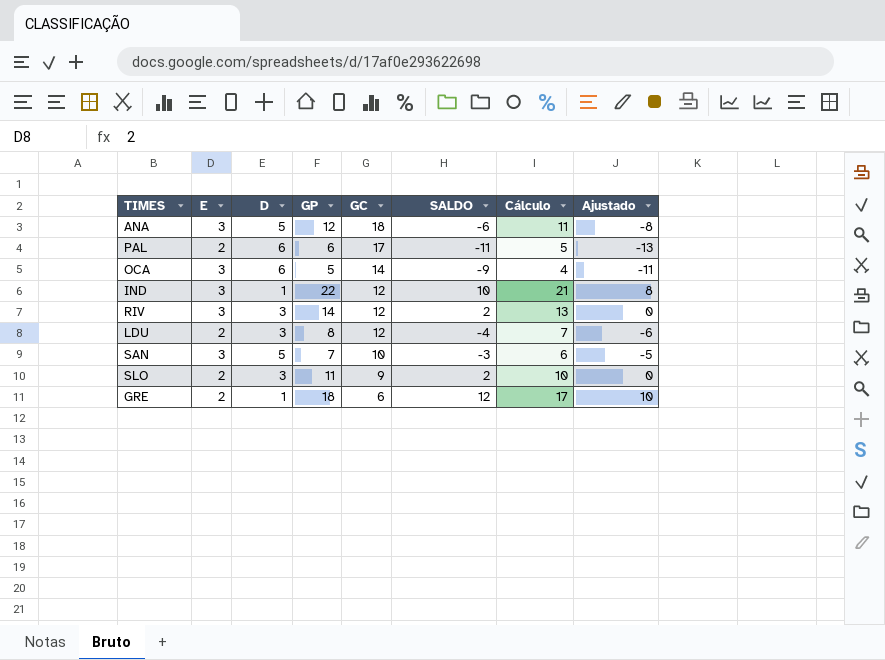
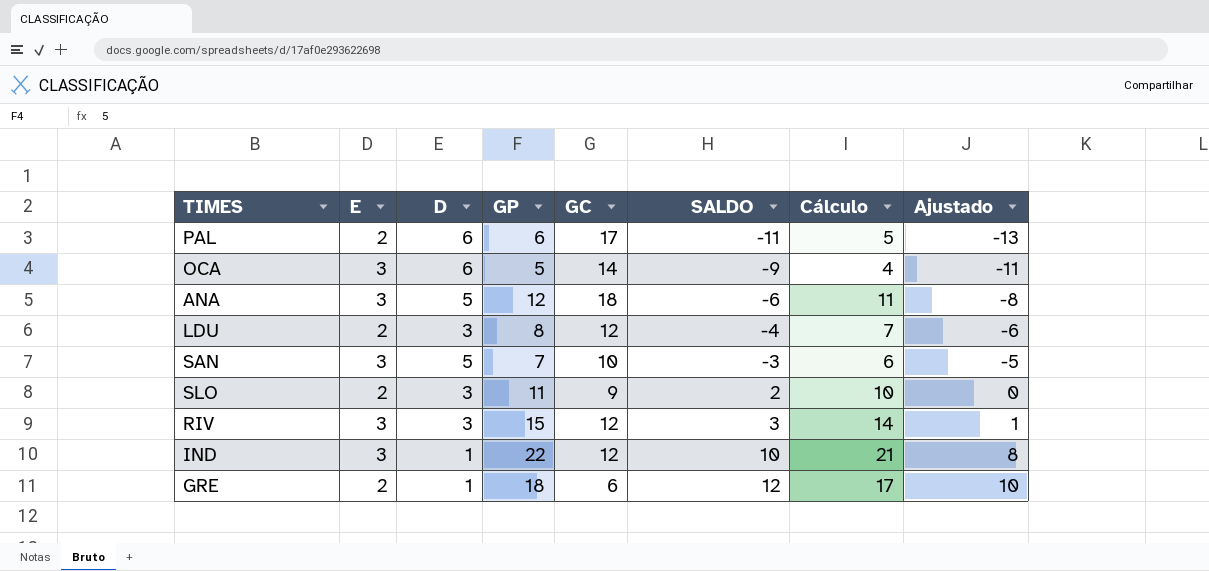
row order: GC descending -> SALDO ascending
RIV | GP: 14 -> 15
RIV | SALDO: 2 -> 3
RIV | Cálculo: 13 -> 14
RIV | Ajustado: 0 -> 1

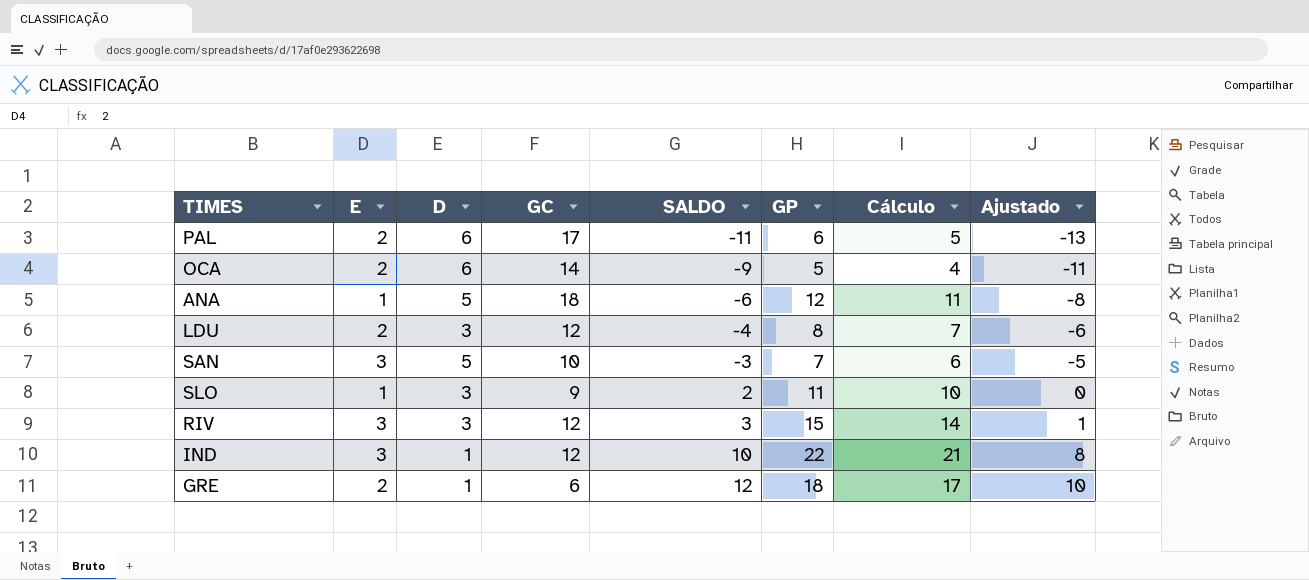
column GP | position: 4 -> 6
OCA | E: 3 -> 2
ANA | E: 3 -> 1
SLO | E: 2 -> 1

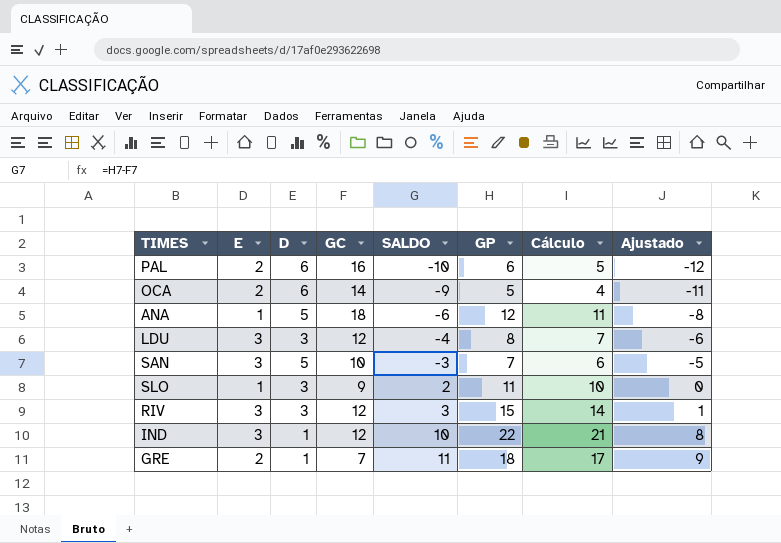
PAL | GC: 17 -> 16
PAL | SALDO: -11 -> -10
PAL | Ajustado: -13 -> -12
LDU | E: 2 -> 3
GRE | GC: 6 -> 7
GRE | SALDO: 12 -> 11
GRE | Ajustado: 10 -> 9

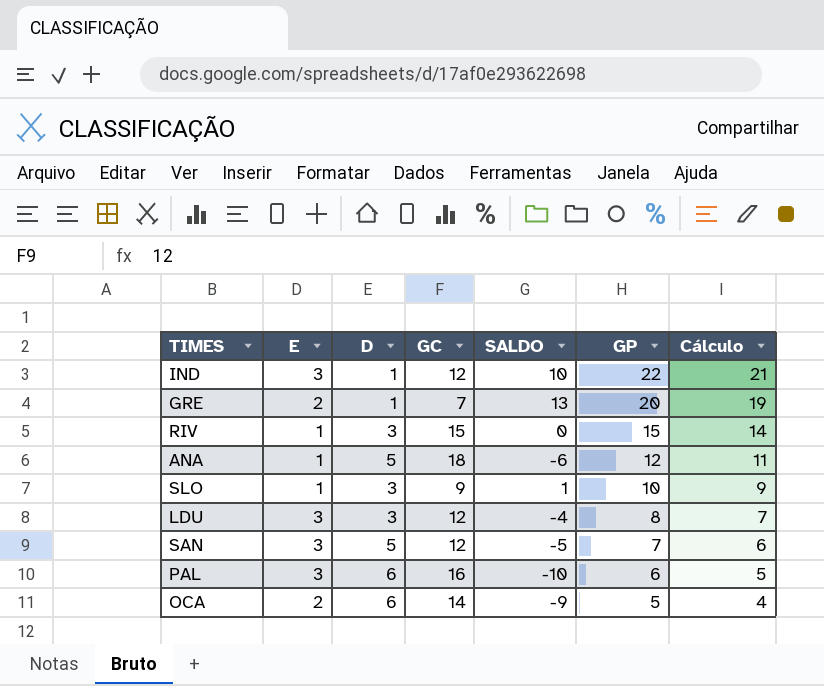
row order: SALDO ascending -> GP descending
column Ajustado | formula: [SALDO] - 2 -> none
GRE | SALDO: 11 -> 13
GRE | GP: 18 -> 20
GRE | Cálculo: 17 -> 19
RIV | E: 3 -> 1
RIV | GC: 12 -> 15
RIV | SALDO: 3 -> 0
SLO | SALDO: 2 -> 1
SLO | GP: 11 -> 10
SLO | Cálculo: 10 -> 9
SAN | GC: 10 -> 12
SAN | SALDO: -3 -> -5
PAL | E: 2 -> 3

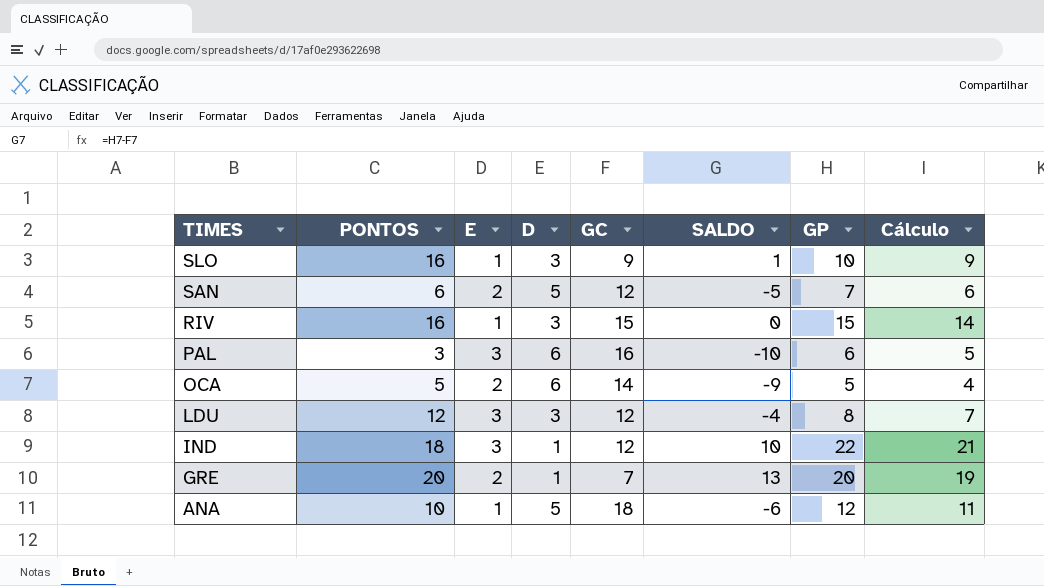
row order: GP descending -> TIMES descending
column PONTOS | position: none -> 2
SAN | E: 3 -> 2

